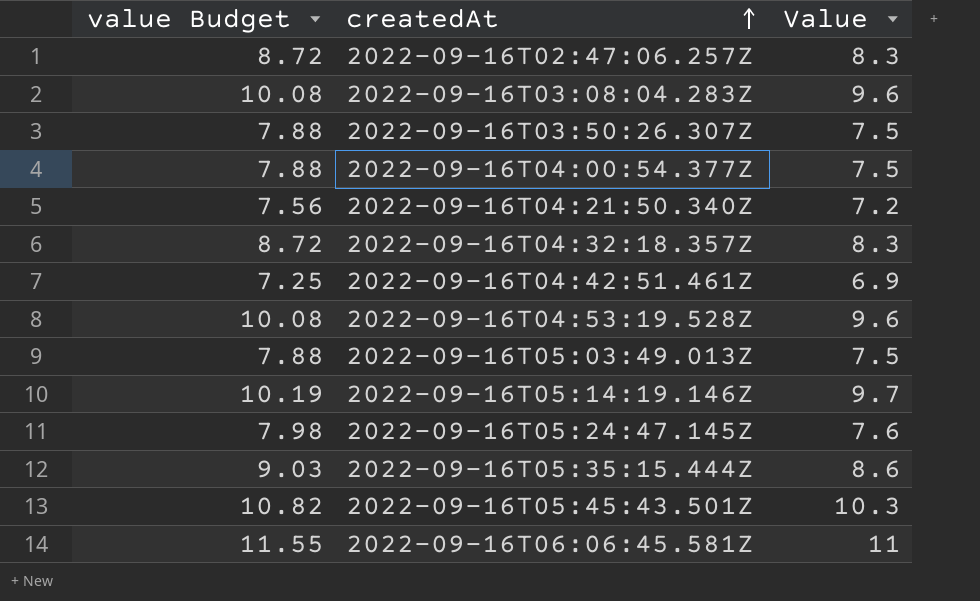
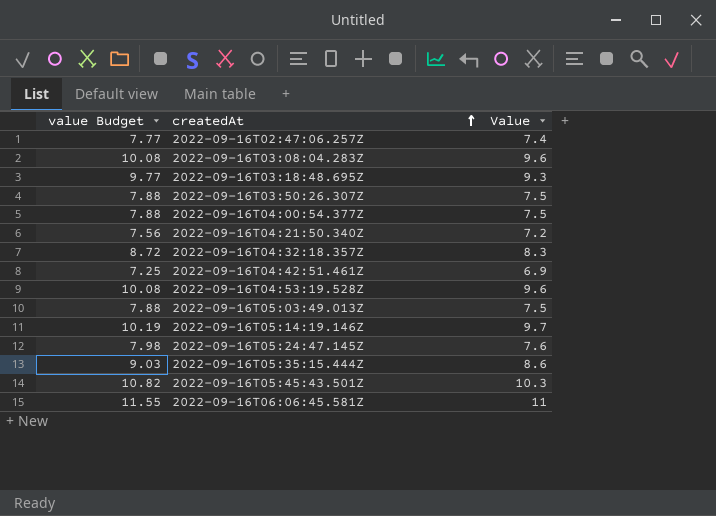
2022-09-16T02:47:06.257Z | value Budget: 8.72 -> 7.77
2022-09-16T02:47:06.257Z | Value: 8.3 -> 7.4
row 2022-09-16T03:18:48.695Z: none -> 9.77 | 9.3

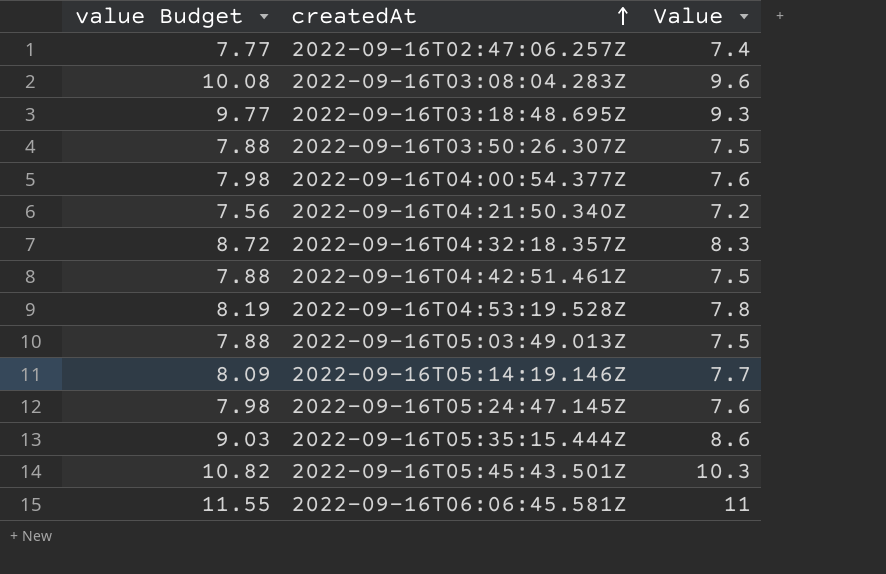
2022-09-16T04:00:54.377Z | value Budget: 7.88 -> 7.98
2022-09-16T04:00:54.377Z | Value: 7.5 -> 7.6
2022-09-16T04:42:51.461Z | value Budget: 7.25 -> 7.88
2022-09-16T04:42:51.461Z | Value: 6.9 -> 7.5
2022-09-16T04:53:19.528Z | value Budget: 10.08 -> 8.19
2022-09-16T04:53:19.528Z | Value: 9.6 -> 7.8
2022-09-16T05:14:19.146Z | value Budget: 10.19 -> 8.09
2022-09-16T05:14:19.146Z | Value: 9.7 -> 7.7

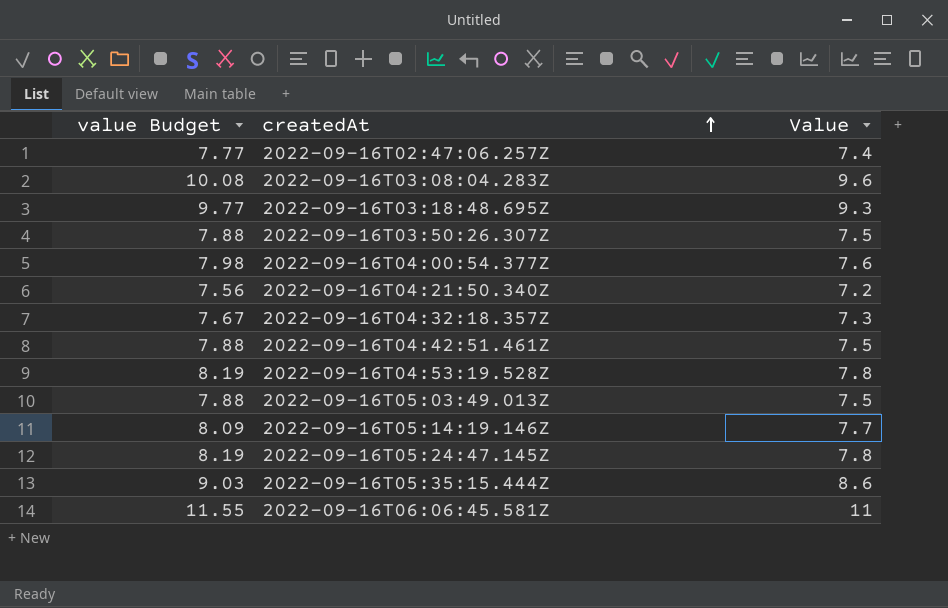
row 2022-09-16T05:45:43.501Z: 10.82 | 10.3 -> none
2022-09-16T04:32:18.357Z | value Budget: 8.72 -> 7.67
2022-09-16T04:32:18.357Z | Value: 8.3 -> 7.3
2022-09-16T05:24:47.145Z | value Budget: 7.98 -> 8.19
2022-09-16T05:24:47.145Z | Value: 7.6 -> 7.8

